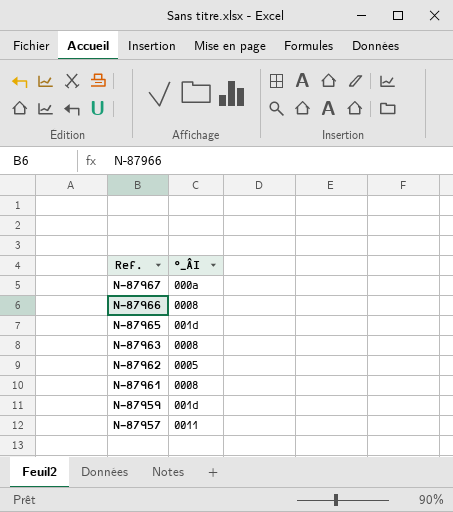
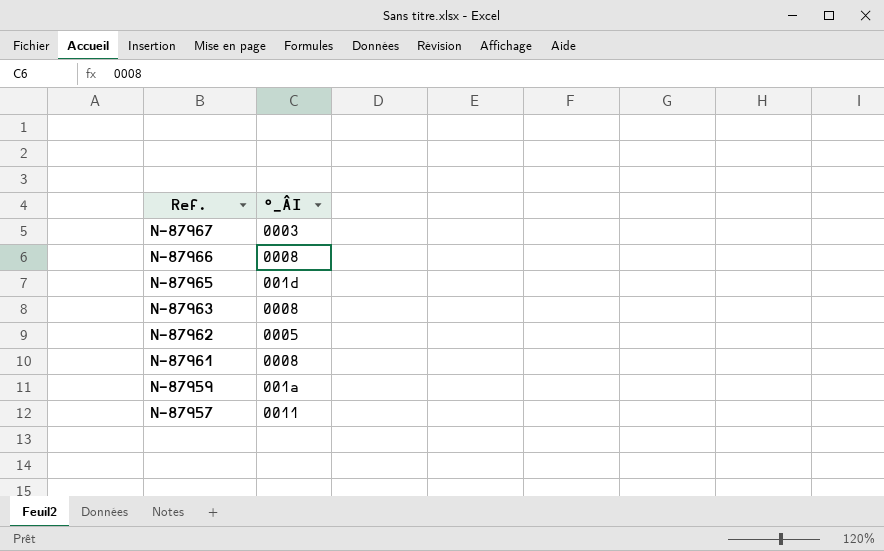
N-87967 | °_ÂI: 000a -> 0003
N-87959 | °_ÂI: 001d -> 001a

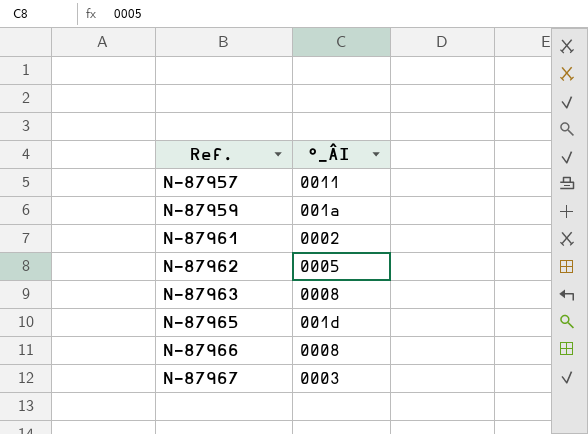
row order: Ref. descending -> Ref. ascending
N-87961 | °_ÂI: 0008 -> 0002

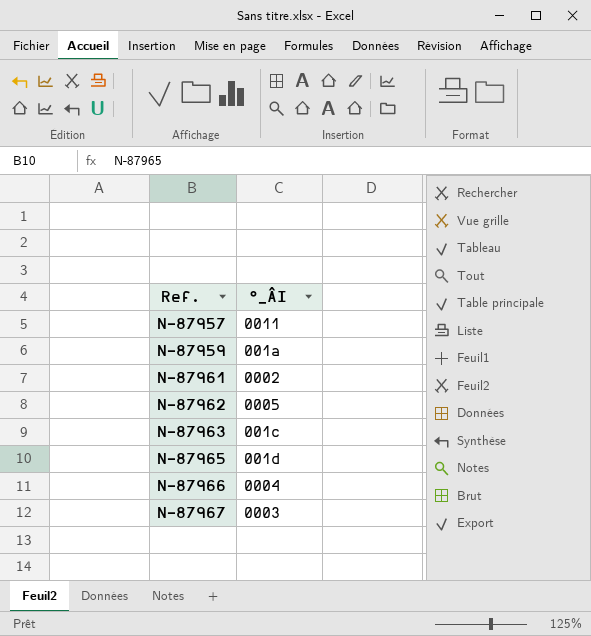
N-87963 | °_ÂI: 0008 -> 001c
N-87966 | °_ÂI: 0008 -> 0004

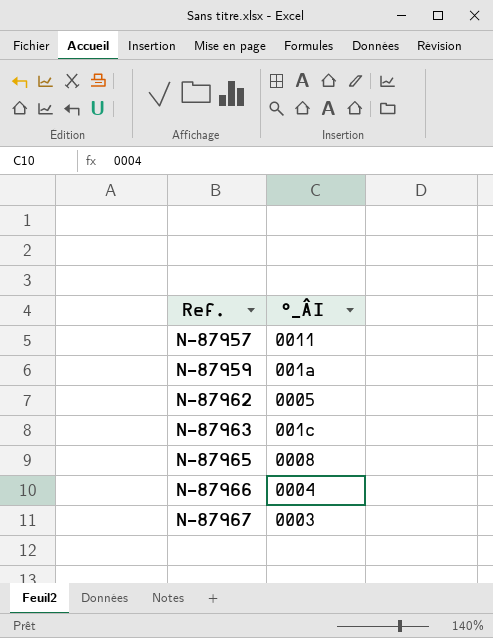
row N-87961: 0002 -> none
N-87965 | °_ÂI: 001d -> 0008

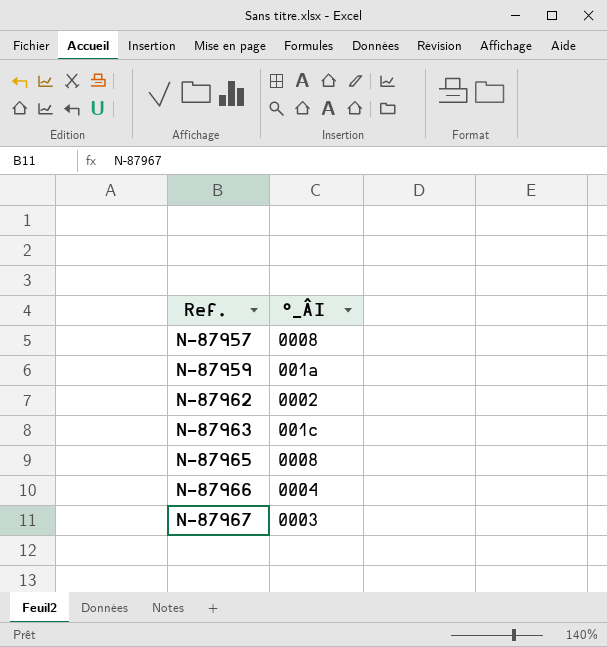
N-87957 | °_ÂI: 0011 -> 0008
N-87962 | °_ÂI: 0005 -> 0002

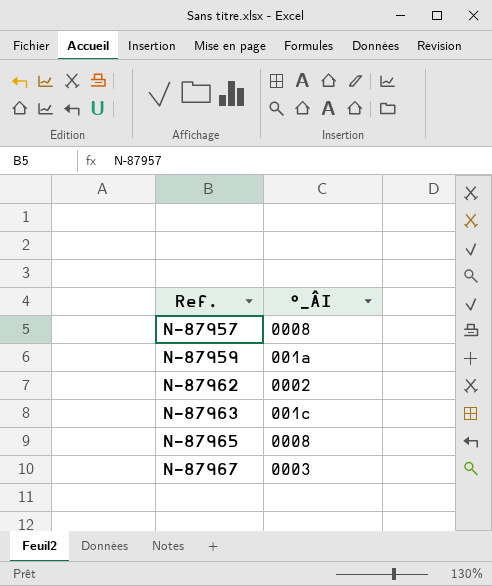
row N-87966: 0004 -> none

